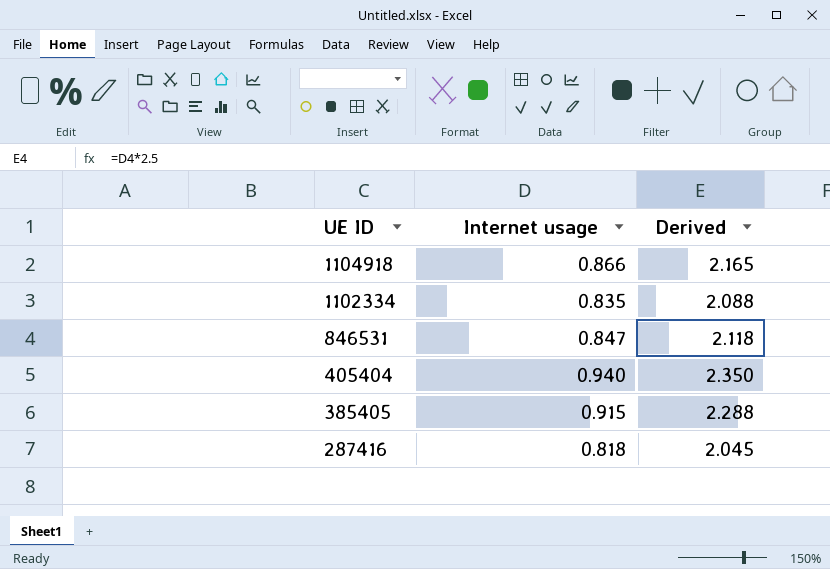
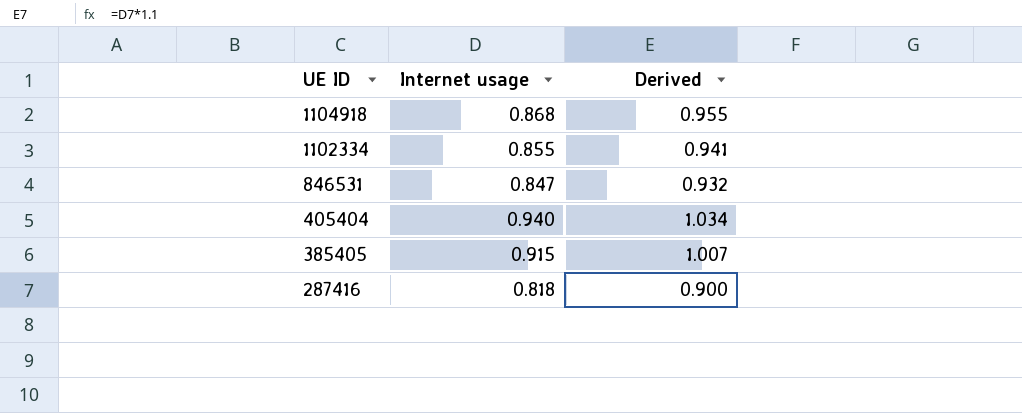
column Derived | formula: [Internet usage] * 2.5 -> [Internet usage] * 1.1
1104918 | Internet usage: 0.866 -> 0.868
1102334 | Internet usage: 0.835 -> 0.855

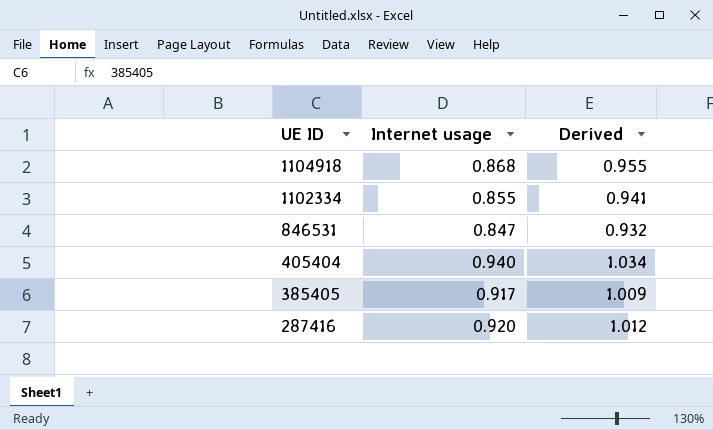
385405 | Internet usage: 0.915 -> 0.917
385405 | Derived: 1.007 -> 1.009
287416 | Internet usage: 0.818 -> 0.920
287416 | Derived: 0.900 -> 1.012

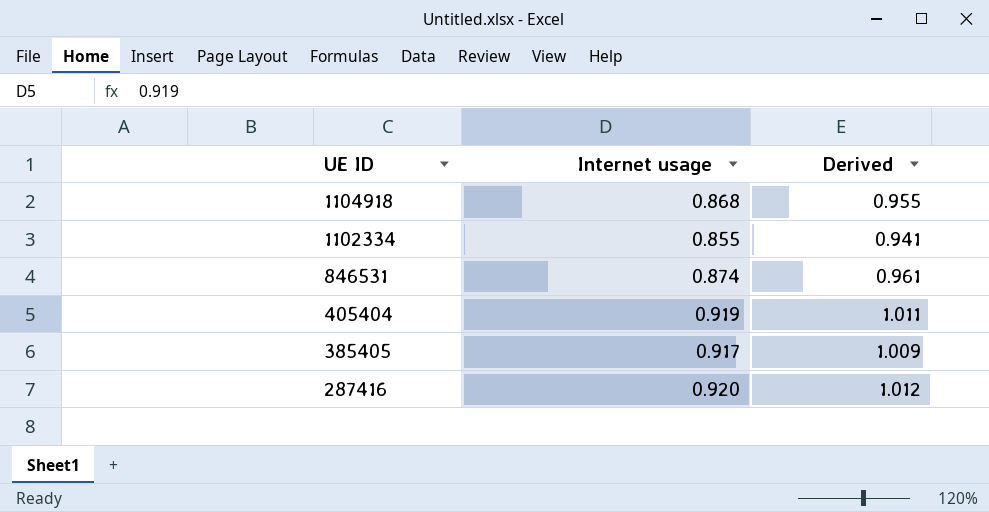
846531 | Internet usage: 0.847 -> 0.874
846531 | Derived: 0.932 -> 0.961
405404 | Internet usage: 0.940 -> 0.919
405404 | Derived: 1.034 -> 1.011

